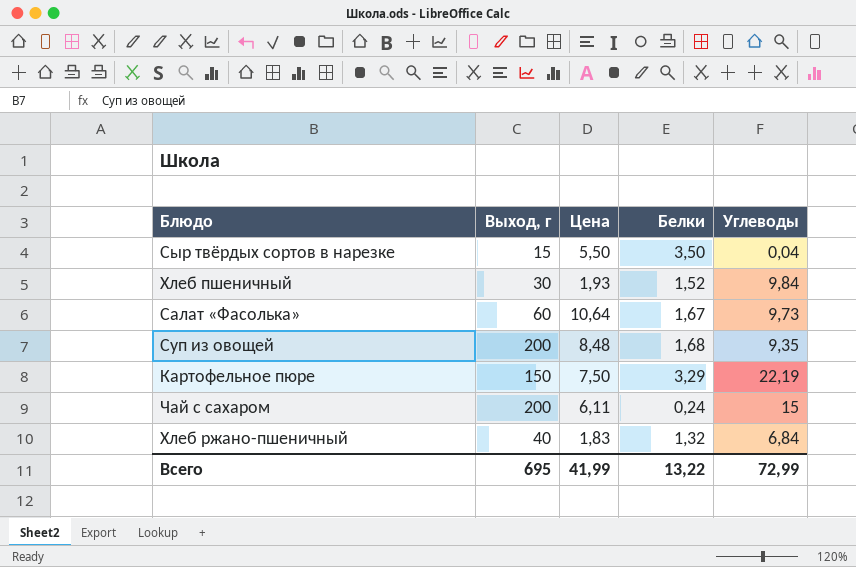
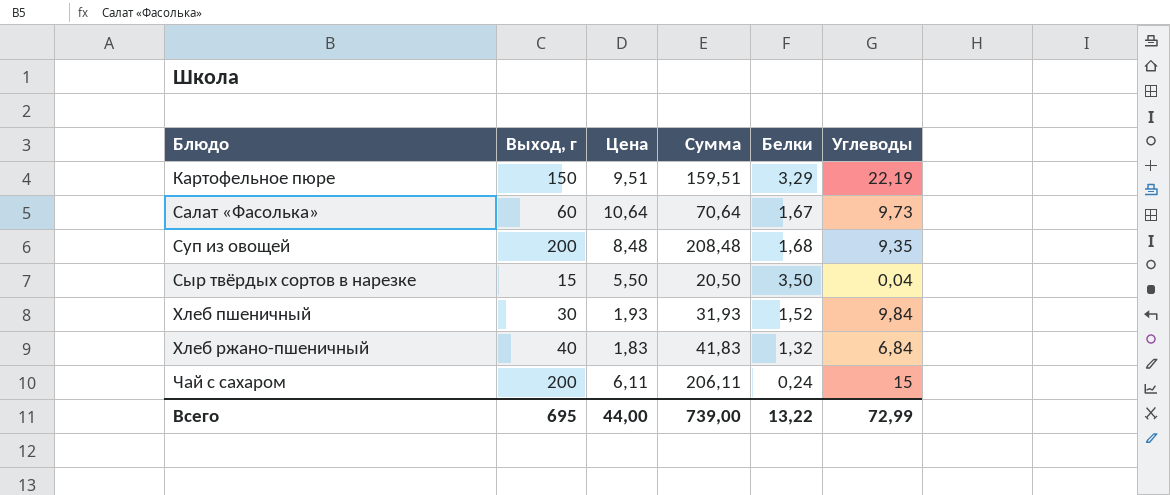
row order: none -> Блюдо ascending
column Сумма | formula: none -> [Выход, г] + [Цена]
Картофельное пюре | Цена: 7,50 -> 9,51
Всего | Цена: 41,99 -> 44,00

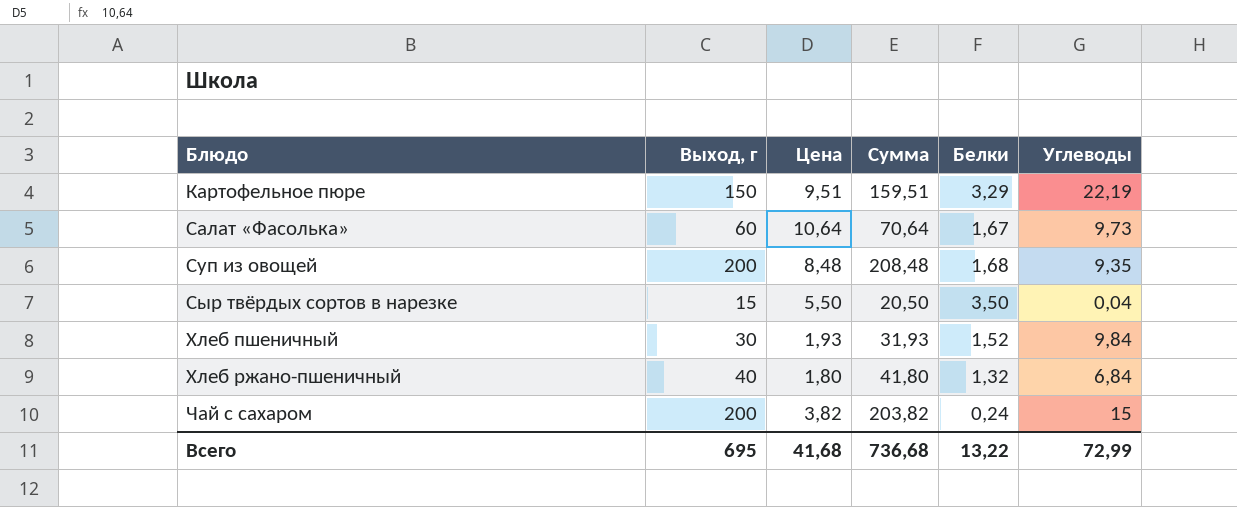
Хлеб ржано-пшеничный | Цена: 1,83 -> 1,80
Хлеб ржано-пшеничный | Сумма: 41,83 -> 41,80
Чай с сахаром | Цена: 6,11 -> 3,82
Чай с сахаром | Сумма: 206,11 -> 203,82
Всего | Цена: 44,00 -> 41,68
Всего | Сумма: 739,00 -> 736,68

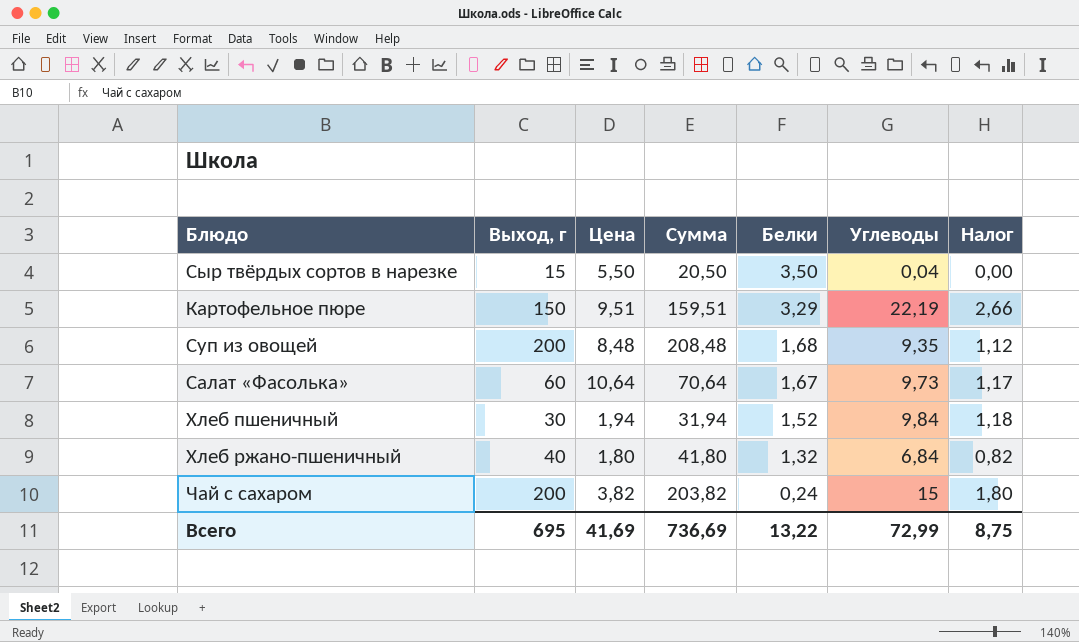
row order: Блюдо ascending -> Белки descending
column Налог | formula: none -> [Углеводы] * 0,12
Хлеб пшеничный | Цена: 1,93 -> 1,94
Хлеб пшеничный | Сумма: 31,93 -> 31,94
Всего | Цена: 41,68 -> 41,69
Всего | Сумма: 736,68 -> 736,69

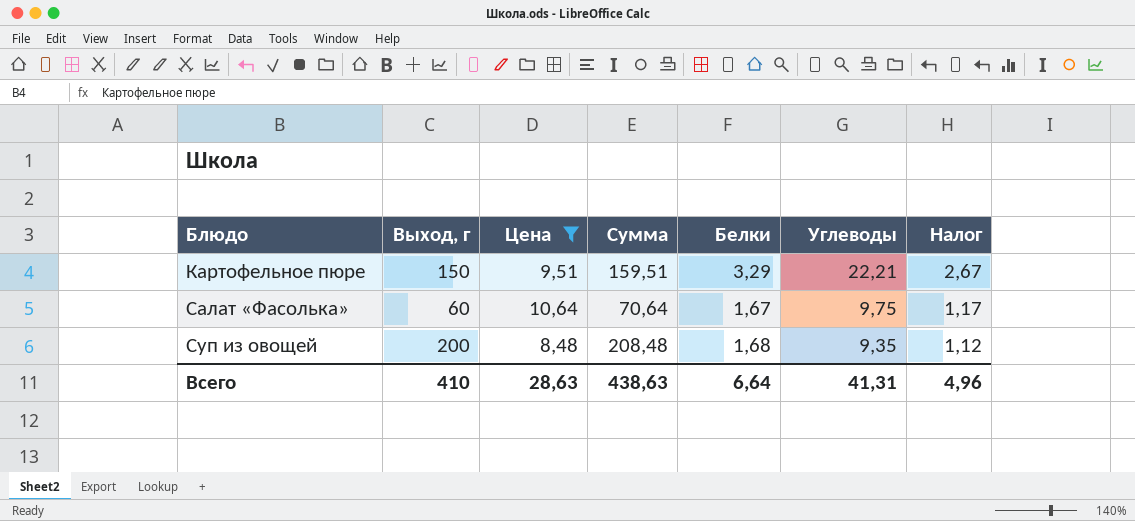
filter: none -> Цена >= 8,48
row order: Белки descending -> Блюдо ascending
Картофельное пюре | Углеводы: 22,19 -> 22,21
Картофельное пюре | Налог: 2,66 -> 2,67
Салат «Фасолька» | Углеводы: 9,73 -> 9,75
Всего | Выход, г: 695 -> 410
Всего | Цена: 41,69 -> 28,63
Всего | Сумма: 736,69 -> 438,63
Всего | Белки: 13,22 -> 6,64
Всего | Углеводы: 72,99 -> 41,31
Всего | Налог: 8,75 -> 4,96

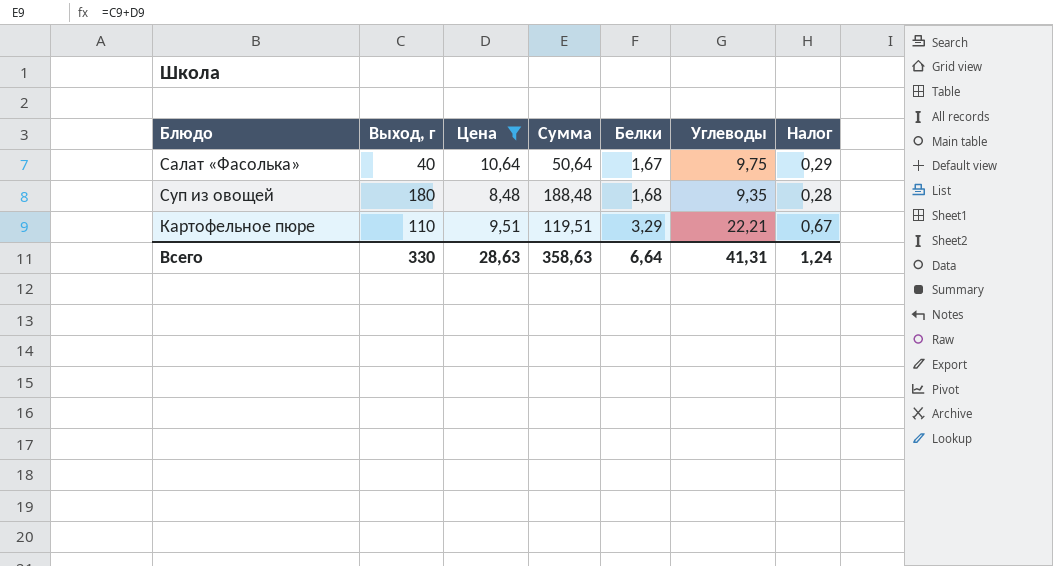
row order: Блюдо ascending -> Белки ascending
column Налог | formula: [Углеводы] * 0,12 -> [Углеводы] * 0,03
Салат «Фасолька» | Выход, г: 60 -> 40
Салат «Фасолька» | Сумма: 70,64 -> 50,64
Суп из овощей | Выход, г: 200 -> 180
Суп из овощей | Сумма: 208,48 -> 188,48
Картофельное пюре | Выход, г: 150 -> 110
Картофельное пюре | Сумма: 159,51 -> 119,51
Всего | Выход, г: 410 -> 330
Всего | Сумма: 438,63 -> 358,63
Всего | Налог: 4,96 -> 1,24

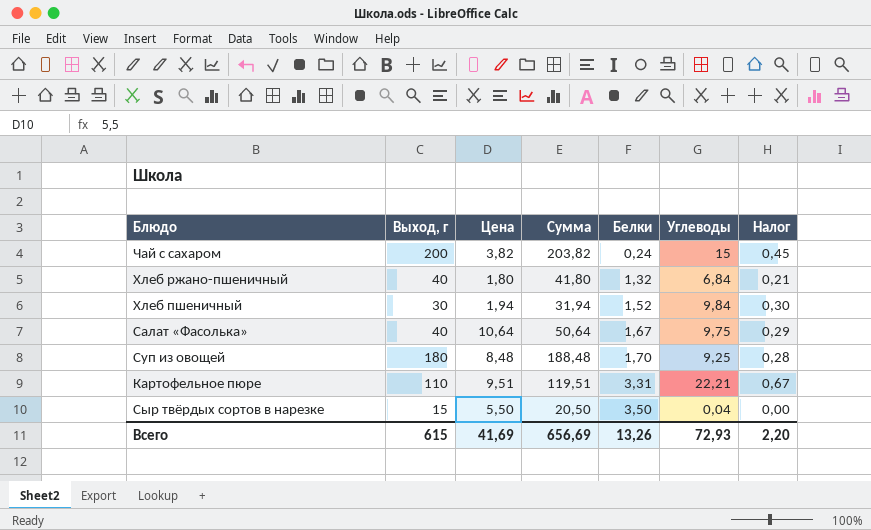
filter: Цена >= 8,48 -> none
Суп из овощей | Белки: 1,68 -> 1,70
Суп из овощей | Углеводы: 9,35 -> 9,25
Картофельное пюре | Белки: 3,29 -> 3,31
Всего | Выход, г: 330 -> 615
Всего | Цена: 28,63 -> 41,69
Всего | Сумма: 358,63 -> 656,69
Всего | Белки: 6,64 -> 13,26
Всего | Углеводы: 41,31 -> 72,93
Всего | Налог: 1,24 -> 2,20

